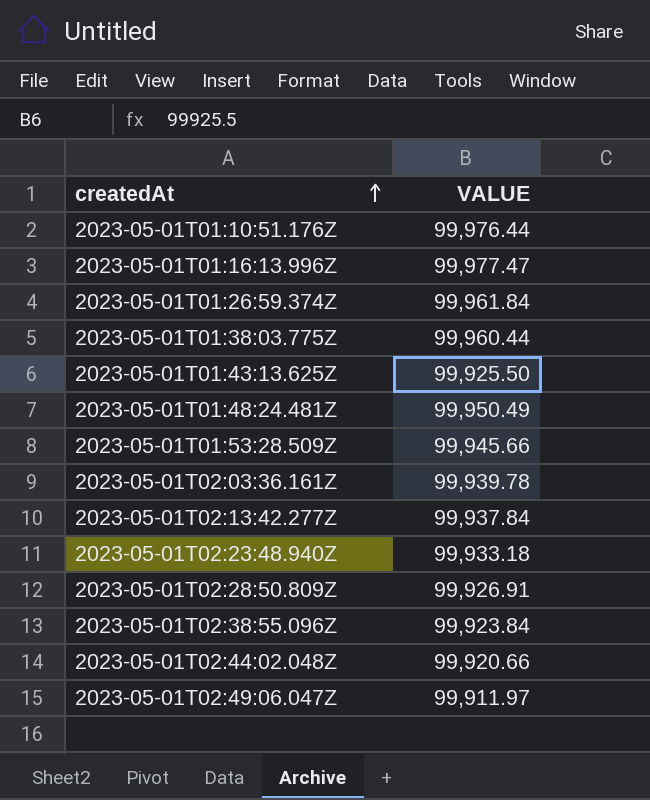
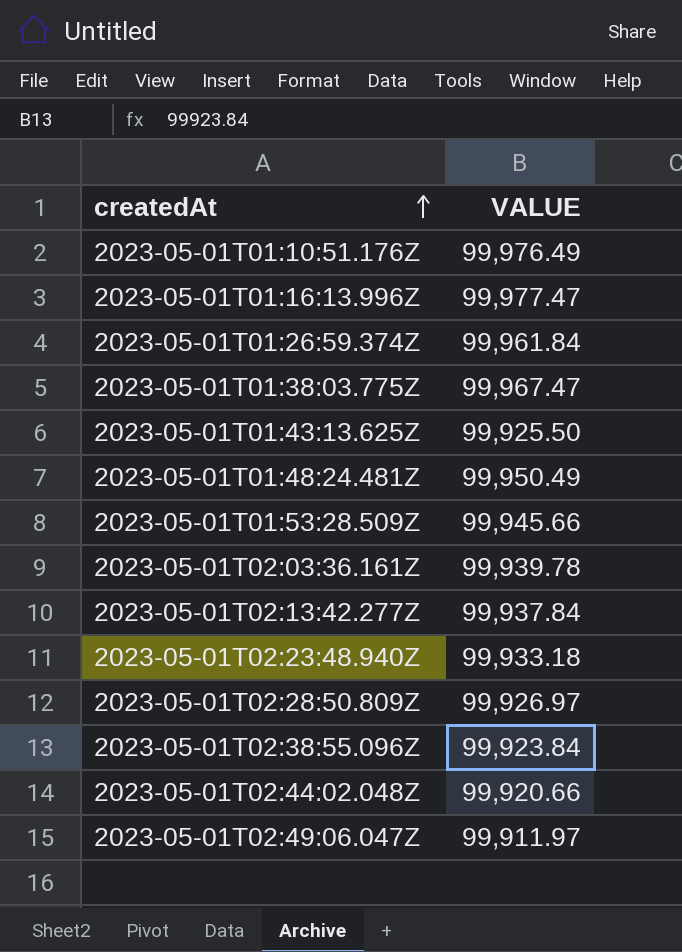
2023-05-01T01:10:51.176Z | VALUE: 99,976.44 -> 99,976.49
2023-05-01T01:38:03.775Z | VALUE: 99,960.44 -> 99,967.47
2023-05-01T02:28:50.809Z | VALUE: 99,926.91 -> 99,926.97

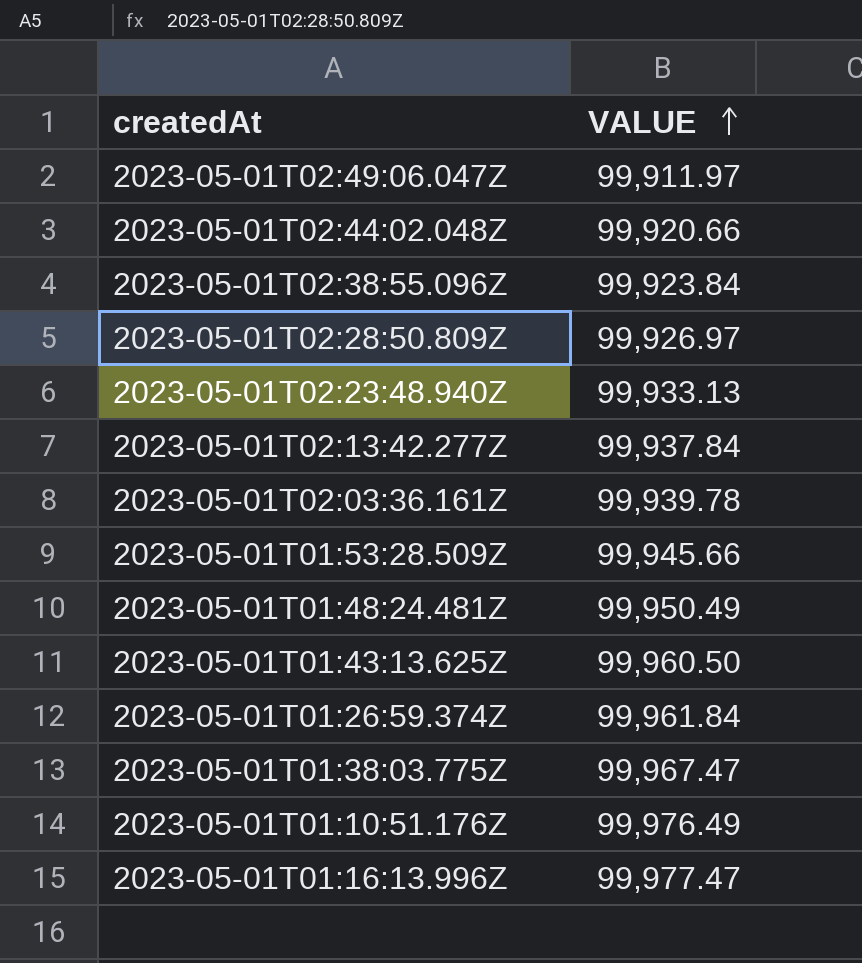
row order: createdAt ascending -> VALUE ascending
2023-05-01T02:23:48.940Z | VALUE: 99,933.18 -> 99,933.13
2023-05-01T01:43:13.625Z | VALUE: 99,925.50 -> 99,960.50

